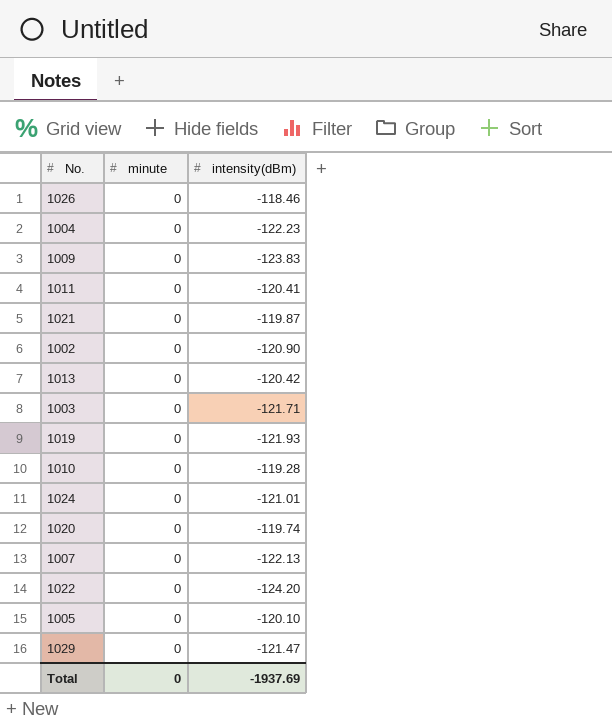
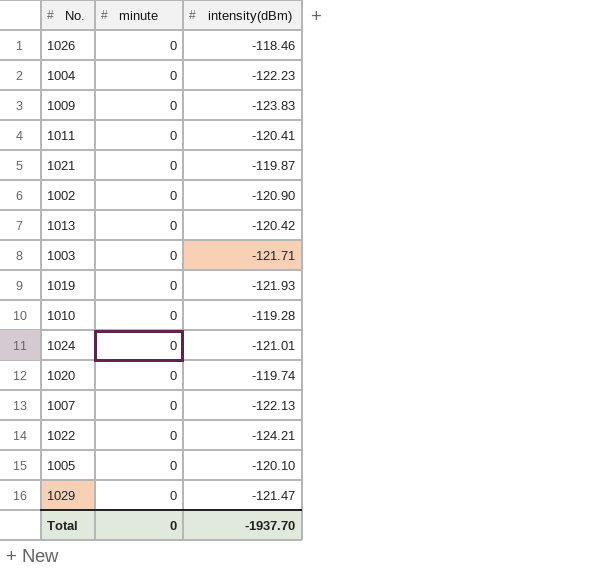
1022 | intensity(dBm): -124.20 -> -124.21
Total | intensity(dBm): -1937.69 -> -1937.70

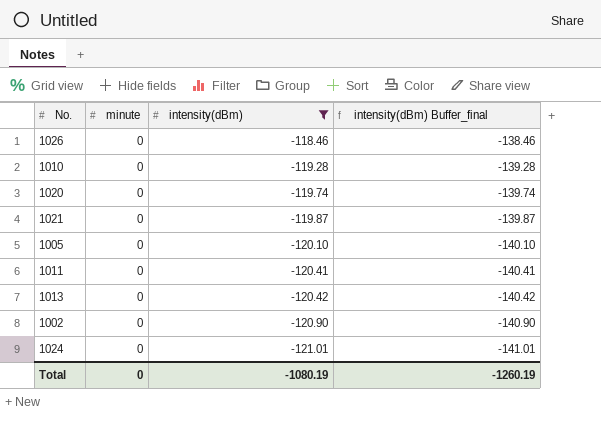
filter: none -> intensity(dBm) >= -121.01
row order: none -> intensity(dBm) descending
column intensity(dBm) Buffer_final | formula: none -> [intensity(dBm)] - 20
Total | intensity(dBm): -1937.70 -> -1080.19

